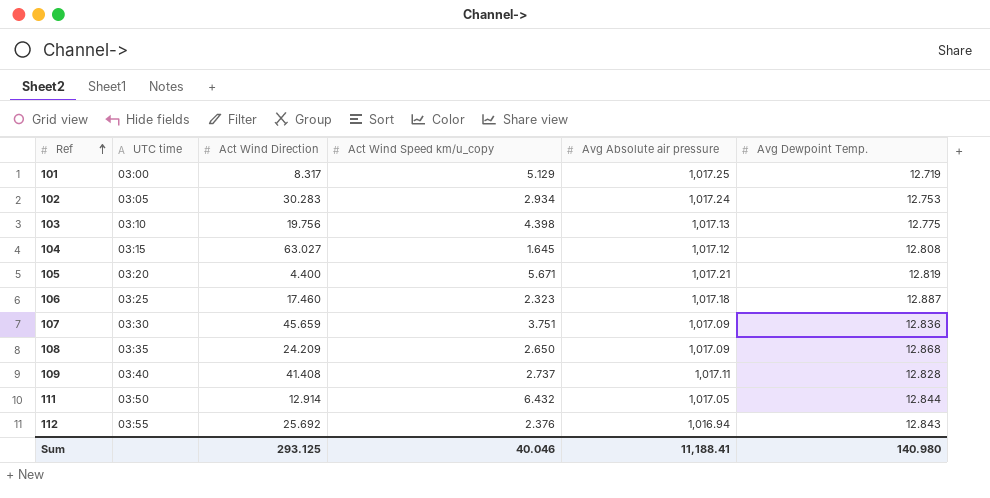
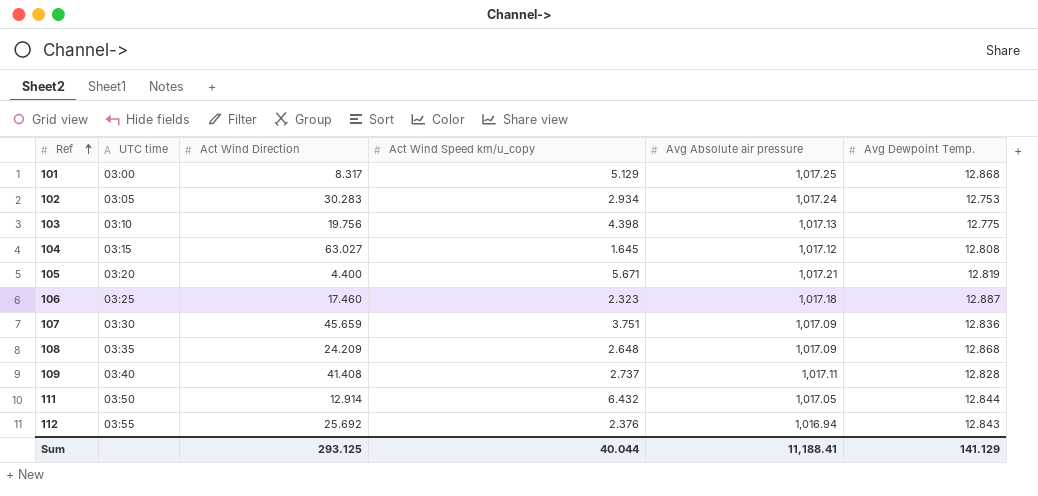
101 | Avg Dewpoint Temp.: 12.719 -> 12.868
108 | Act Wind Speed km/u_copy: 2.650 -> 2.648
Sum | Act Wind Speed km/u_copy: 40.046 -> 40.044
Sum | Avg Dewpoint Temp.: 140.980 -> 141.129

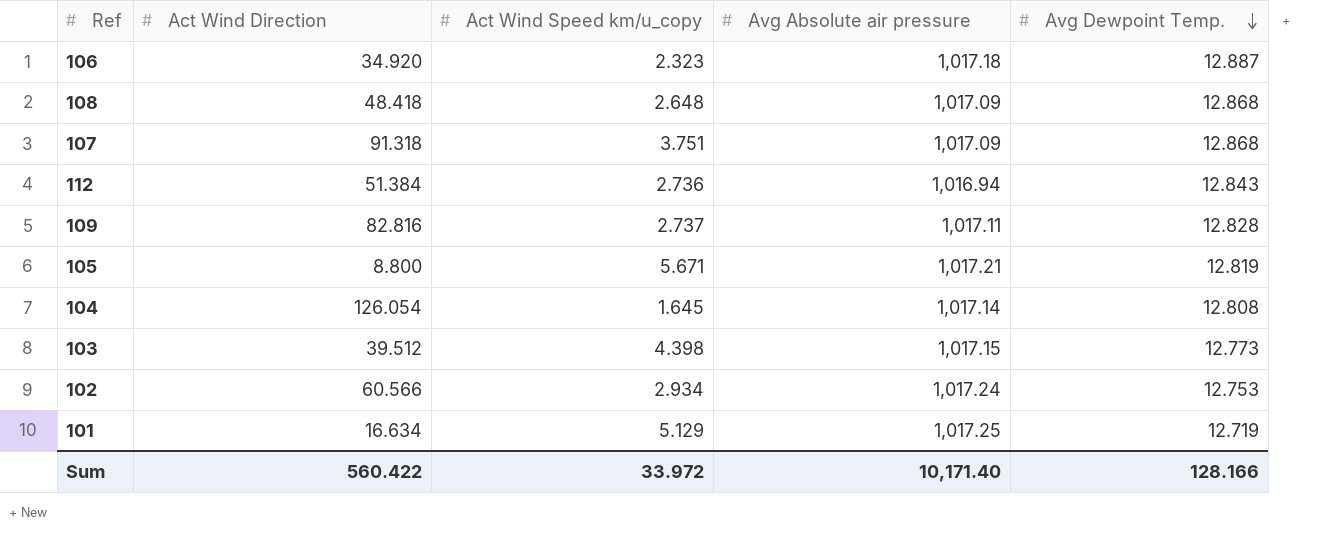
row order: Ref ascending -> Avg Dewpoint Temp. descending
column UTC time | position: 2 -> none
row 111: 03:50 | 12.914 | 6.432 | 1,017.05 | 12.844 -> none
106 | Act Wind Direction: 17.460 -> 34.920
108 | Act Wind Direction: 24.209 -> 48.418
107 | Act Wind Direction: 45.659 -> 91.318
107 | Avg Dewpoint Temp.: 12.836 -> 12.868
112 | Act Wind Direction: 25.692 -> 51.384
112 | Act Wind Speed km/u_copy: 2.376 -> 2.736
109 | Act Wind Direction: 41.408 -> 82.816
105 | Act Wind Direction: 4.400 -> 8.800
104 | Act Wind Direction: 63.027 -> 126.054
104 | Avg Absolute air pressure: 1,017.12 -> 1,017.14
103 | Act Wind Direction: 19.756 -> 39.512
103 | Avg Absolute air pressure: 1,017.13 -> 1,017.15
103 | Avg Dewpoint Temp.: 12.775 -> 12.773
102 | Act Wind Direction: 30.283 -> 60.566
101 | Act Wind Direction: 8.317 -> 16.634
101 | Avg Dewpoint Temp.: 12.868 -> 12.719
Sum | Act Wind Direction: 293.125 -> 560.422
Sum | Act Wind Speed km/u_copy: 40.044 -> 33.972
Sum | Avg Absolute air pressure: 11,188.41 -> 10,171.40
Sum | Avg Dewpoint Temp.: 141.129 -> 128.166

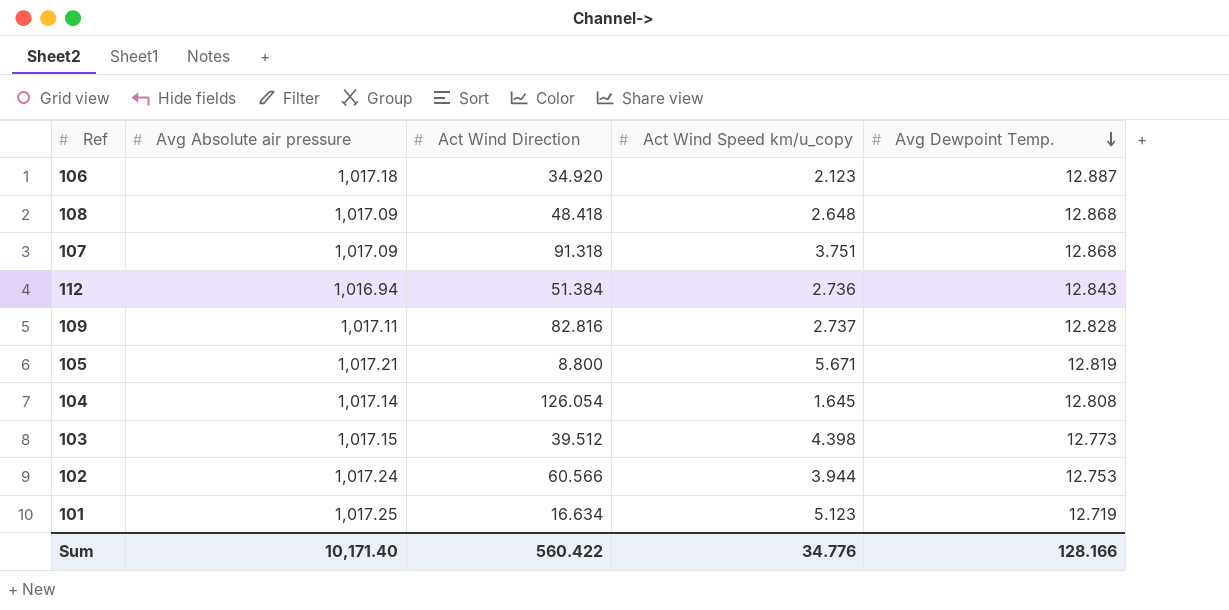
column Avg Absolute air pressure | position: 4 -> 2
106 | Act Wind Speed km/u_copy: 2.323 -> 2.123
102 | Act Wind Speed km/u_copy: 2.934 -> 3.944
101 | Act Wind Speed km/u_copy: 5.129 -> 5.123
Sum | Act Wind Speed km/u_copy: 33.972 -> 34.776

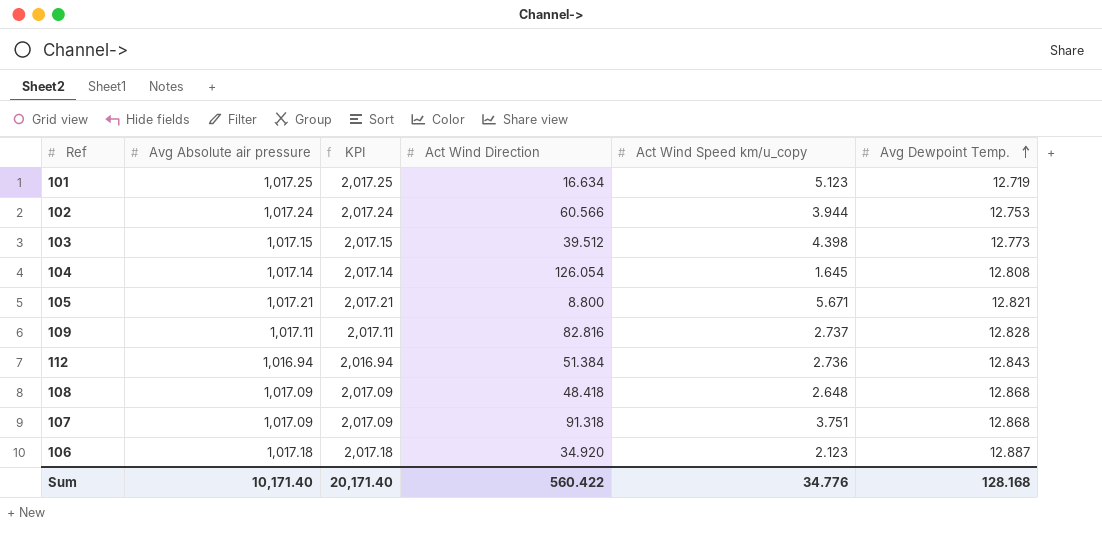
row order: Avg Dewpoint Temp. descending -> Avg Dewpoint Temp. ascending
column KPI | formula: none -> [Avg Absolute air pressure] + 1000
105 | Avg Dewpoint Temp.: 12.819 -> 12.821
Sum | Avg Dewpoint Temp.: 128.166 -> 128.168

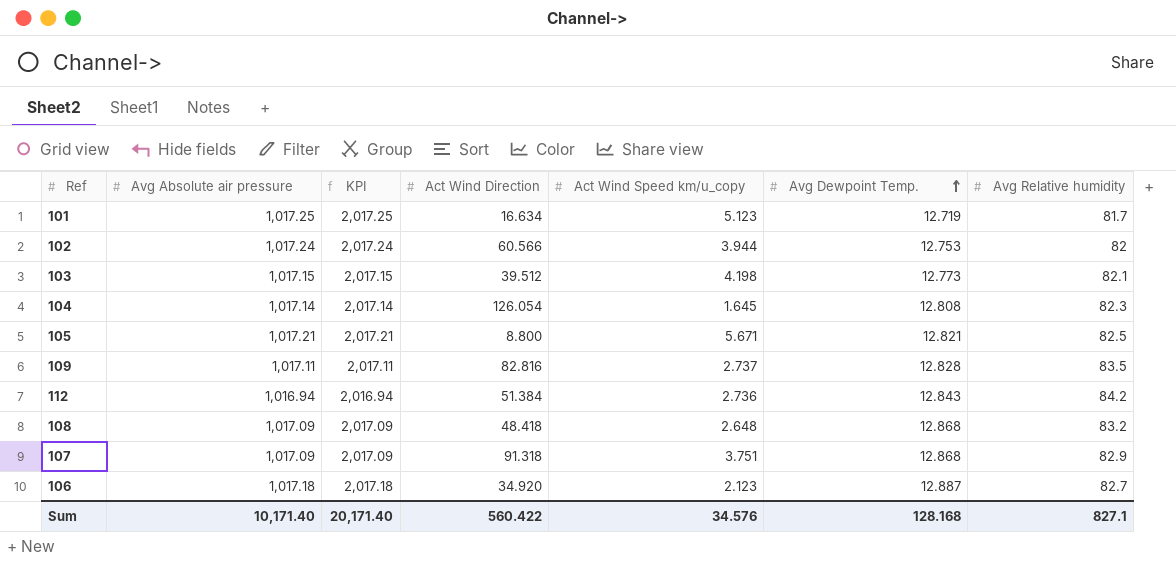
column Avg Relative humidity | position: none -> 7
103 | Act Wind Speed km/u_copy: 4.398 -> 4.198
Sum | Act Wind Speed km/u_copy: 34.776 -> 34.576

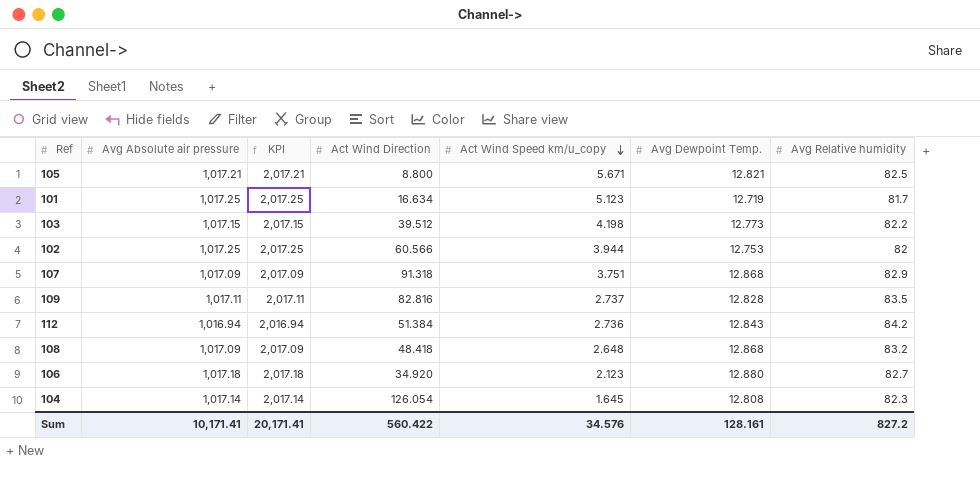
row order: Avg Dewpoint Temp. ascending -> Act Wind Speed km/u_copy descending
103 | Avg Relative humidity: 82.1 -> 82.2
102 | Avg Absolute air pressure: 1,017.24 -> 1,017.25
102 | KPI: 2,017.24 -> 2,017.25
106 | Avg Dewpoint Temp.: 12.887 -> 12.880
Sum | Avg Absolute air pressure: 10,171.40 -> 10,171.41
Sum | KPI: 20,171.40 -> 20,171.41
Sum | Avg Dewpoint Temp.: 128.168 -> 128.161
Sum | Avg Relative humidity: 827.1 -> 827.2

